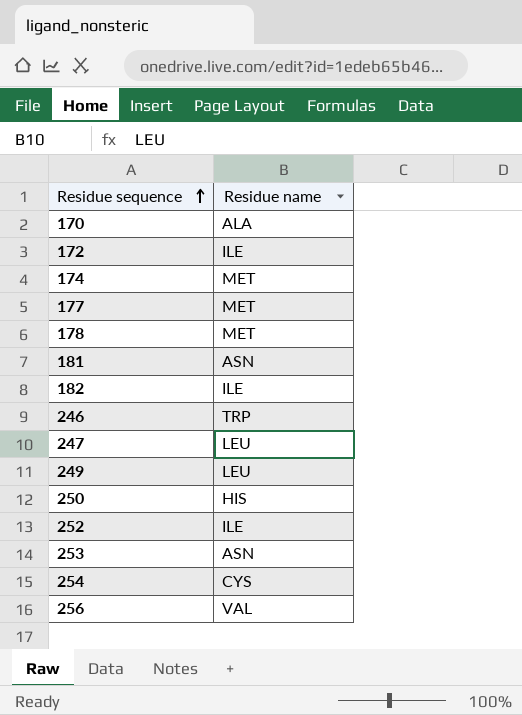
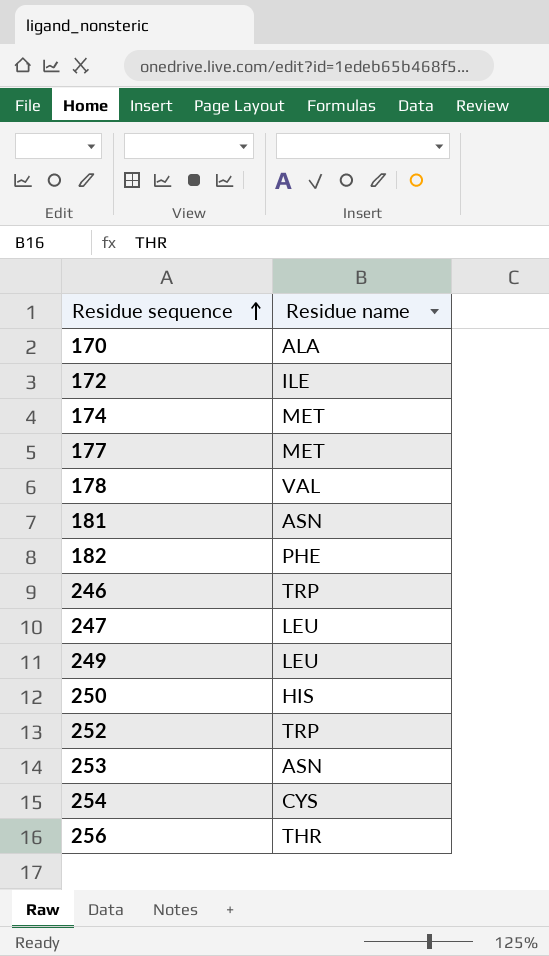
178 | Residue name: MET -> VAL
182 | Residue name: ILE -> PHE
252 | Residue name: ILE -> TRP
256 | Residue name: VAL -> THR

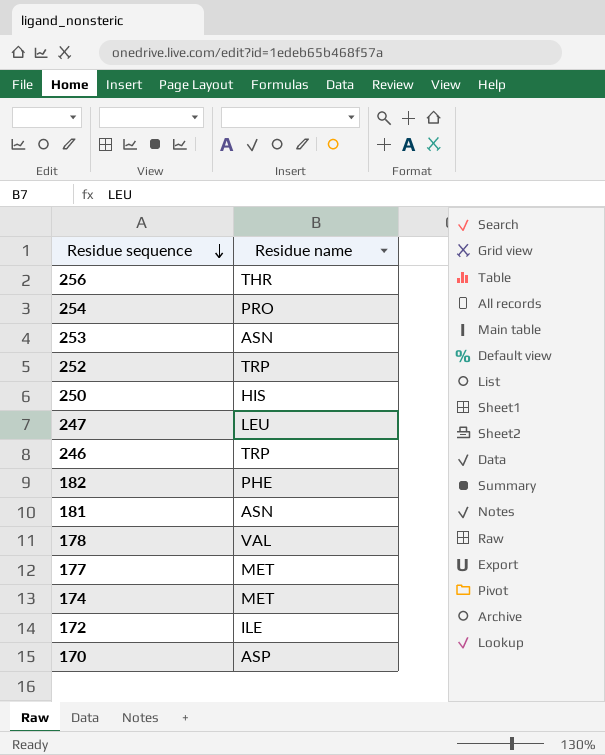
row order: Residue sequence ascending -> Residue sequence descending
row 249: LEU -> none
254 | Residue name: CYS -> PRO
170 | Residue name: ALA -> ASP

